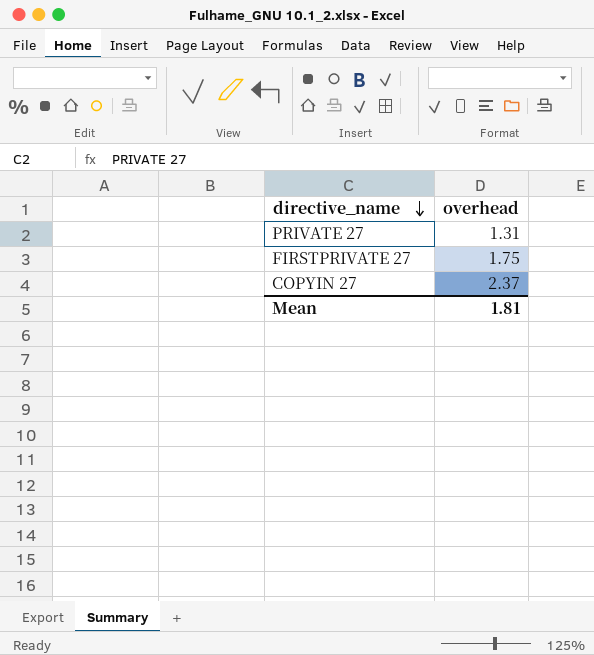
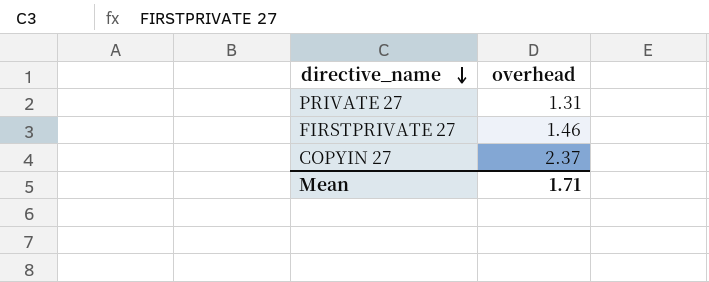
FIRSTPRIVATE 27 | overhead: 1.75 -> 1.46
Mean | overhead: 1.81 -> 1.71

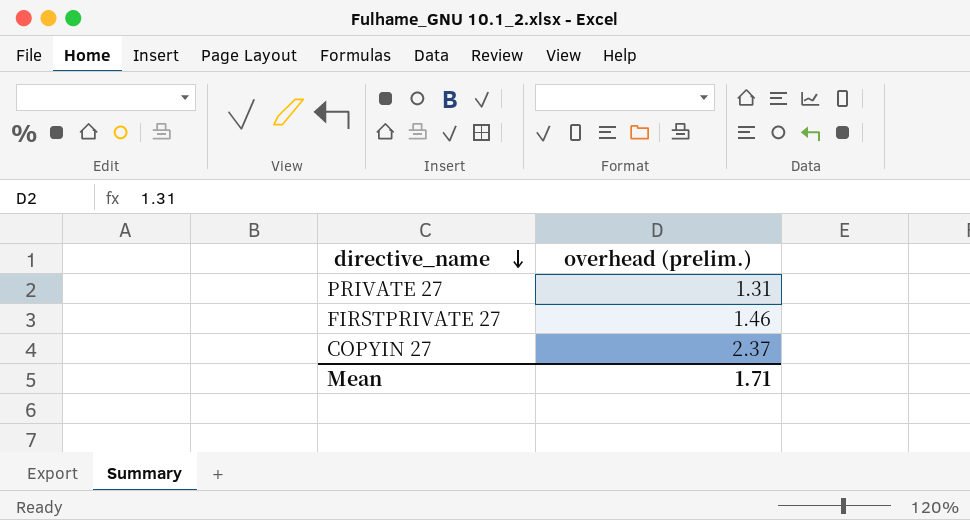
column name: overhead -> overhead (prelim.)

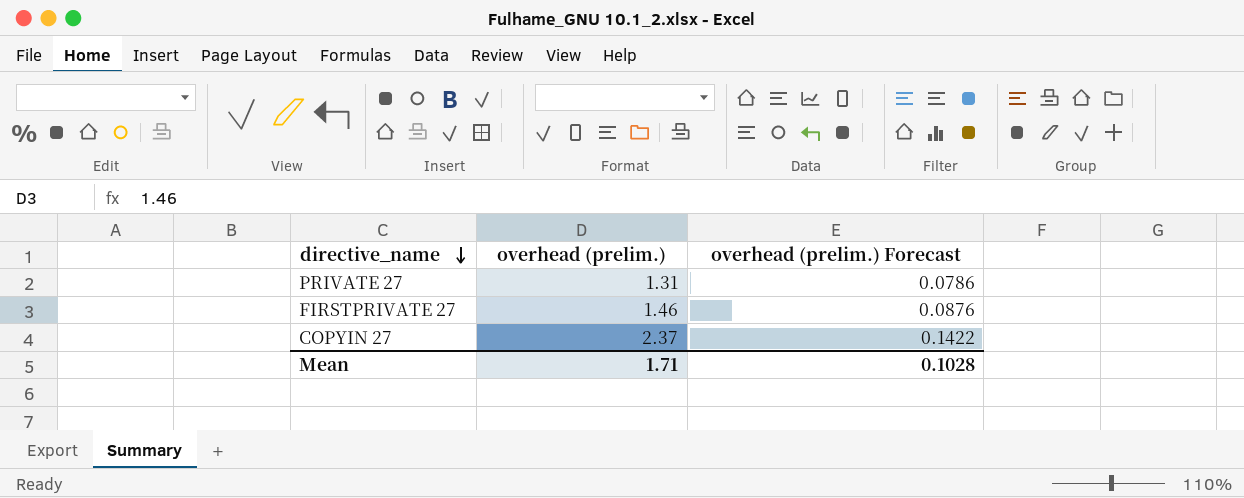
column overhead (prelim.) Forecast | formula: none -> [overhead (prelim.)] * 0.06

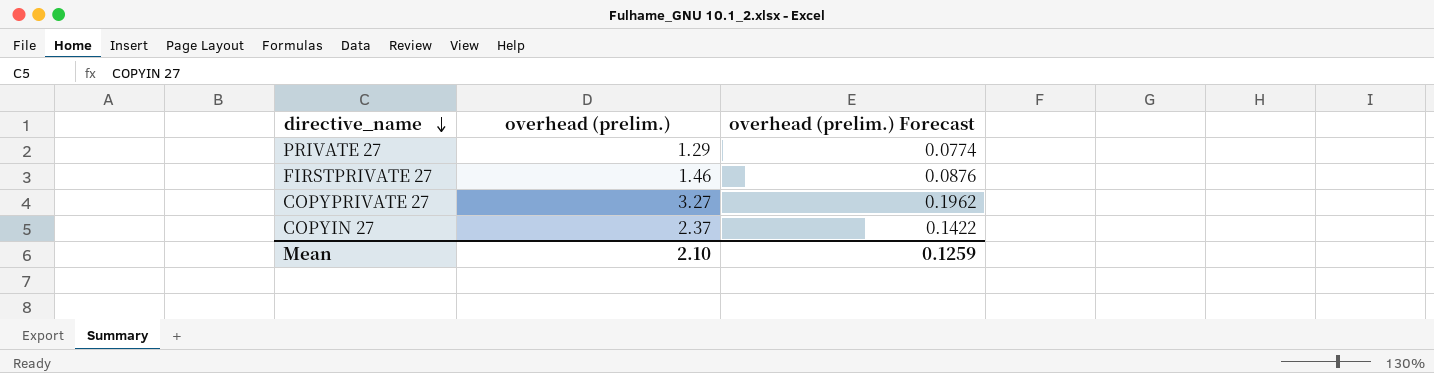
PRIVATE 27 | overhead (prelim.): 1.31 -> 1.29
PRIVATE 27 | overhead (prelim.) Forecast: 0.0786 -> 0.0774
row COPYPRIVATE 27: none -> 3.27 | 0.1962
Mean | overhead (prelim.): 1.71 -> 2.10
Mean | overhead (prelim.) Forecast: 0.1028 -> 0.1259

